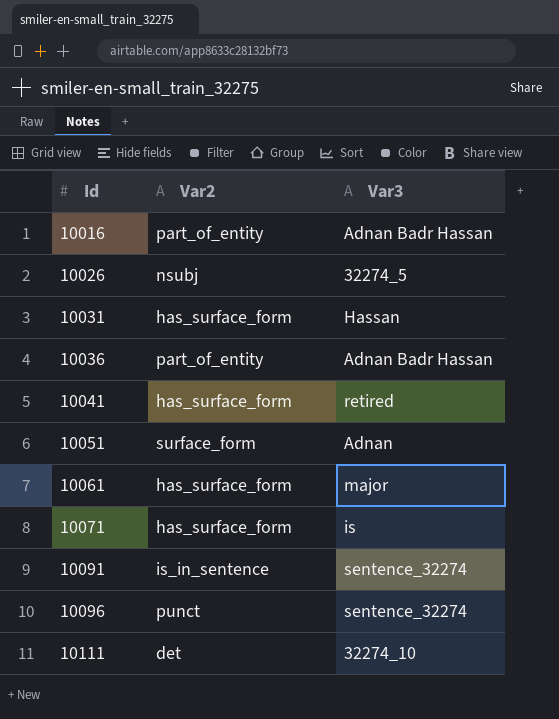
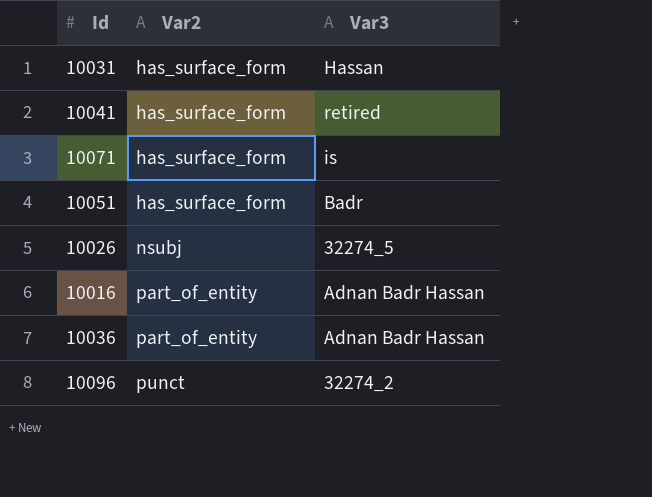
row order: Id ascending -> Var2 ascending
row 10061: has_surface_form | major -> none
row 10091: is_in_sentence | sentence_32274 -> none
row 10111: det | 32274_10 -> none
10051 | Var2: surface_form -> has_surface_form
10051 | Var3: Adnan -> Badr
10096 | Var3: sentence_32274 -> 32274_2

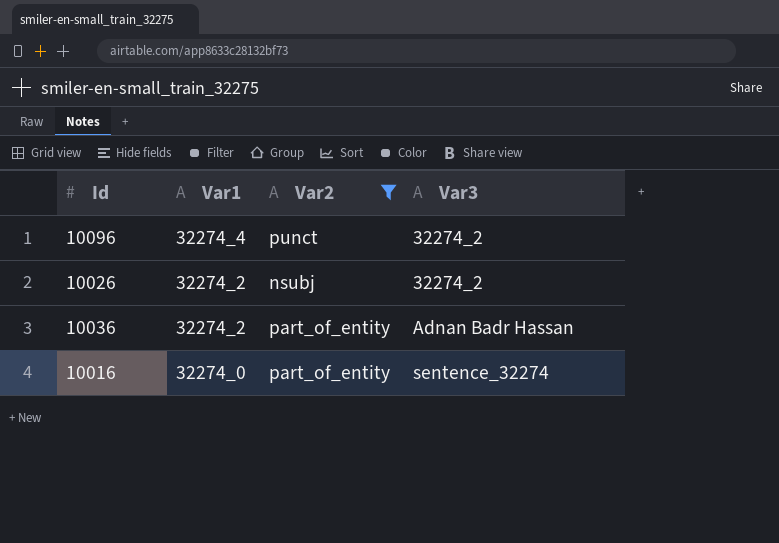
filter: none -> Var2 != has_surface_form
row order: Var2 ascending -> Var1 descending
column Var1 | position: none -> 2
10026 | Var3: 32274_5 -> 32274_2
10016 | Var3: Adnan Badr Hassan -> sentence_32274

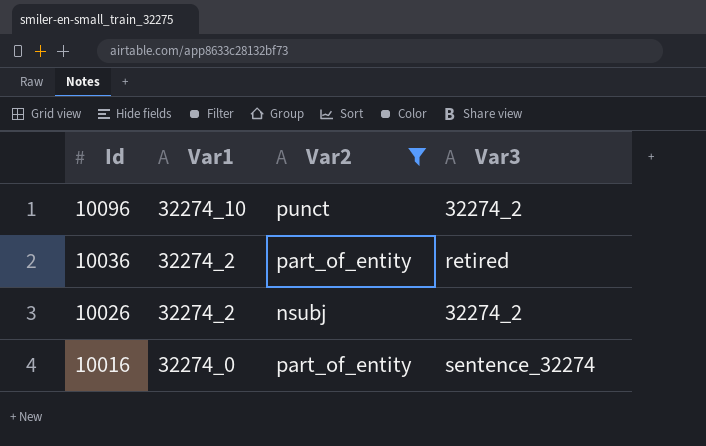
row order: Var1 descending -> Id descending
10096 | Var1: 32274_4 -> 32274_10
10036 | Var3: Adnan Badr Hassan -> retired

